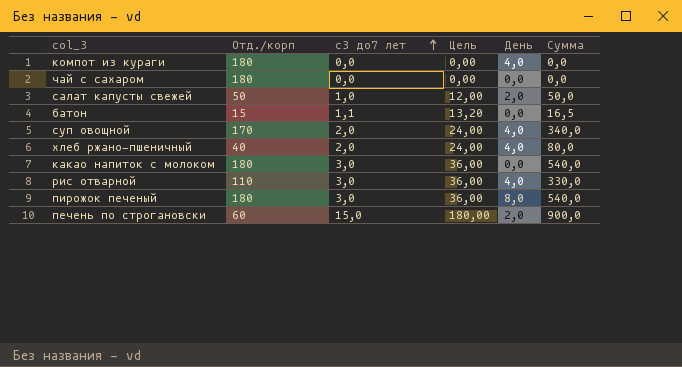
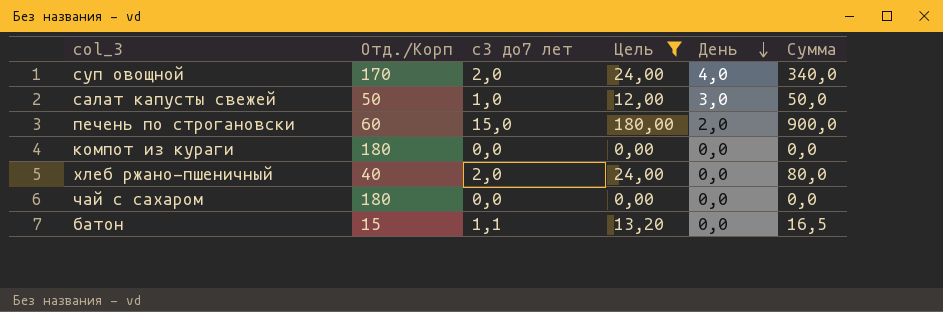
filter: none -> Цель != 36,00
row order: с3 до7 лет ascending -> День descending
column name: Отд./корп -> Отд./Корп
салат капусты свежей | День: 2,0 -> 3,0
компот из кураги | День: 4,0 -> 0,0
хлеб ржано-пшеничный | День: 4,0 -> 0,0

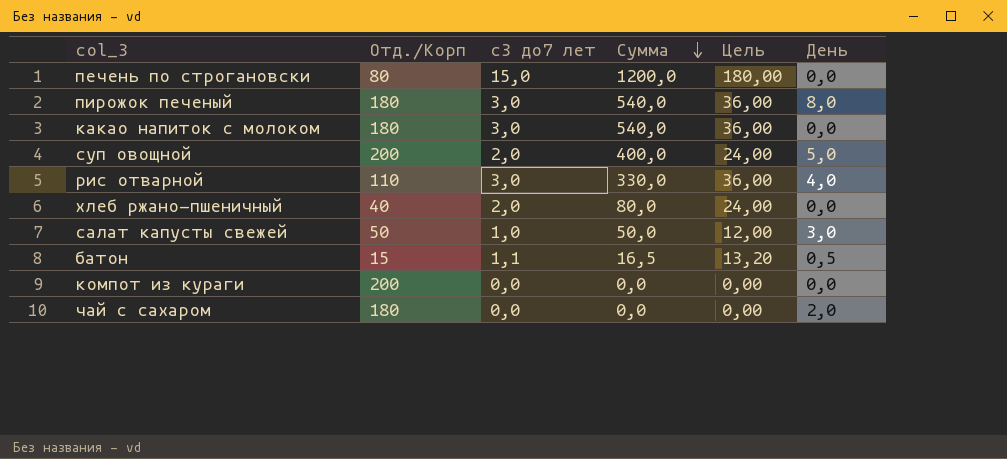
filter: Цель != 36,00 -> none
row order: День descending -> Сумма descending
column Сумма | position: 6 -> 4
печень по строгановски | Отд./Корп: 60 -> 80
печень по строгановски | Сумма: 900,0 -> 1200,0
печень по строгановски | День: 2,0 -> 0,0
суп овощной | Отд./Корп: 170 -> 200
суп овощной | Сумма: 340,0 -> 400,0
суп овощной | День: 4,0 -> 5,0
батон | День: 0,0 -> 0,5
компот из кураги | Отд./Корп: 180 -> 200
чай с сахаром | День: 0,0 -> 2,0

